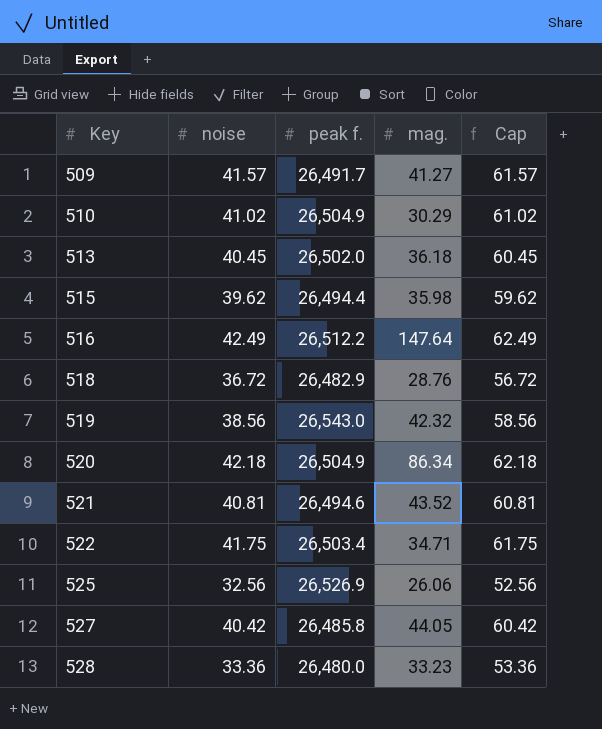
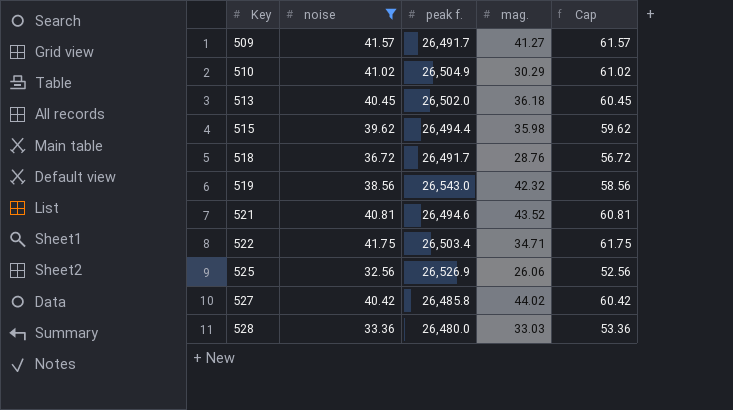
filter: none -> noise <= 41.75
518 | peak f.: 26,482.9 -> 26,491.7
527 | mag.: 44.05 -> 44.02
528 | mag.: 33.23 -> 33.03

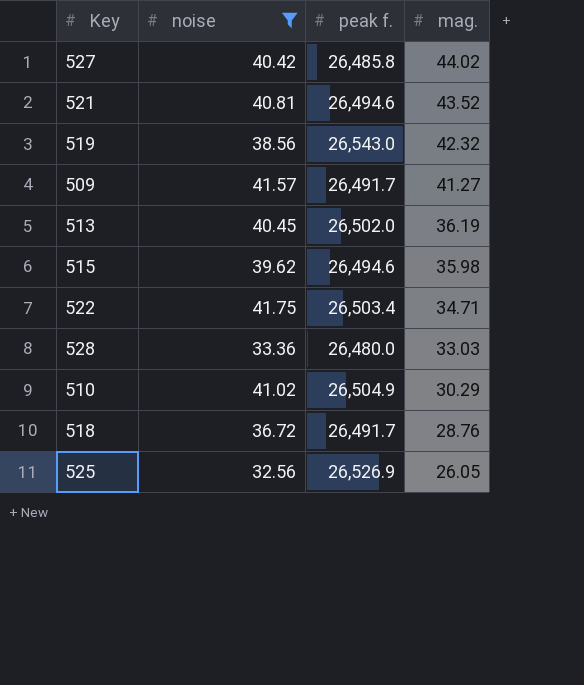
row order: Key ascending -> mag. descending
column Cap | formula: [noise] + 20 -> none
513 | mag.: 36.18 -> 36.19
515 | peak f.: 26,494.4 -> 26,494.6
525 | mag.: 26.06 -> 26.05

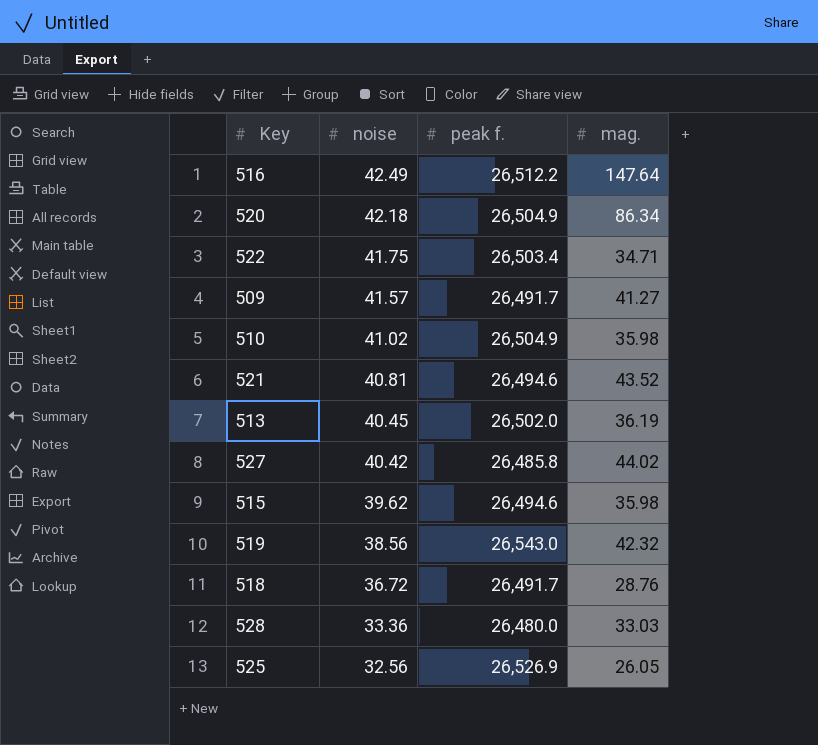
filter: noise <= 41.75 -> none
row order: mag. descending -> noise descending
510 | mag.: 30.29 -> 35.98

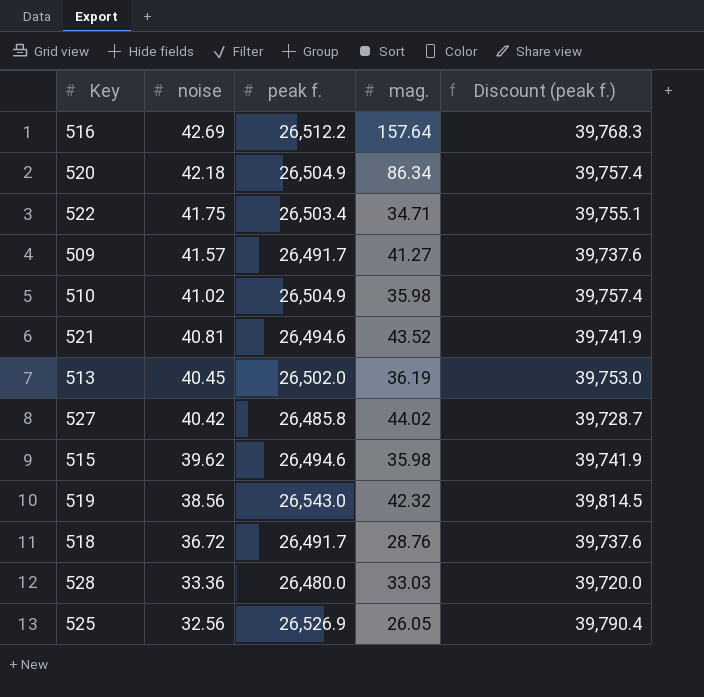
column Discount (peak f.) | formula: none -> [peak f.] * 1.5
516 | noise: 42.49 -> 42.69
516 | mag.: 147.64 -> 157.64

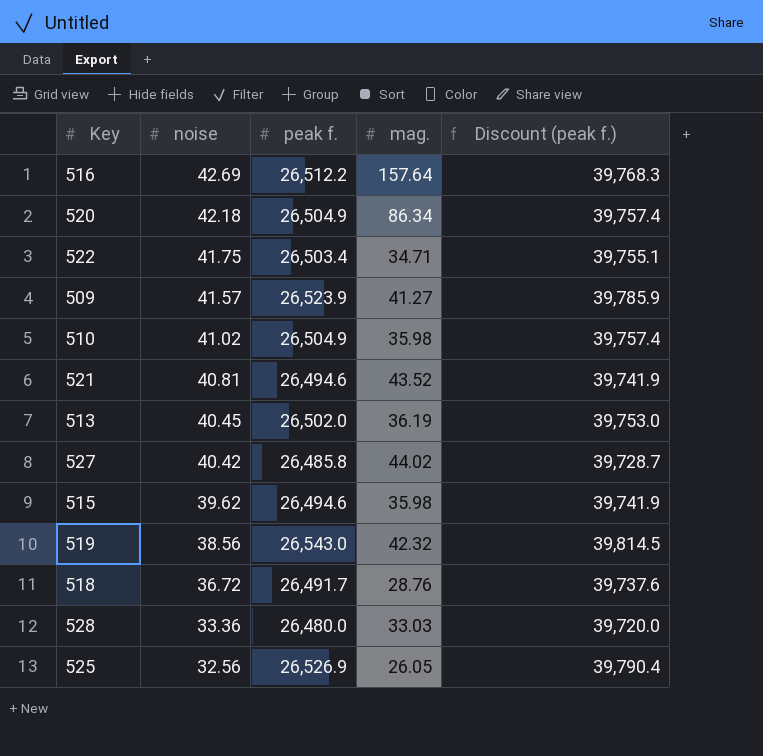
509 | peak f.: 26,491.7 -> 26,523.9
509 | Discount (peak f.): 39,737.6 -> 39,785.9

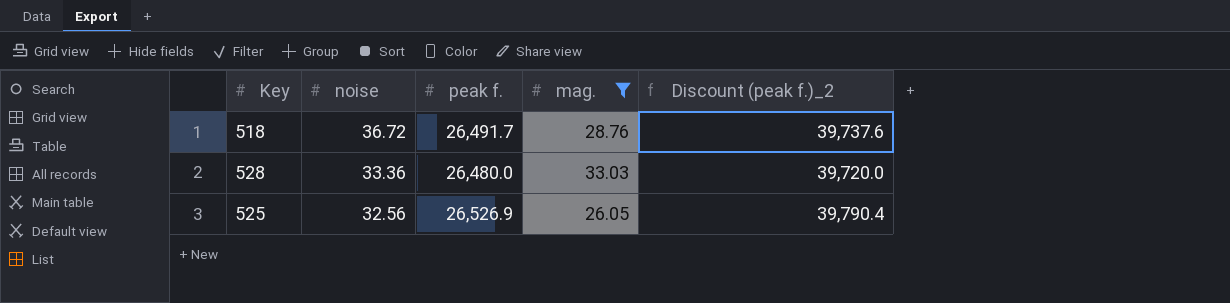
filter: none -> mag. <= 33.03
column name: Discount (peak f.) -> Discount (peak f.)_2

